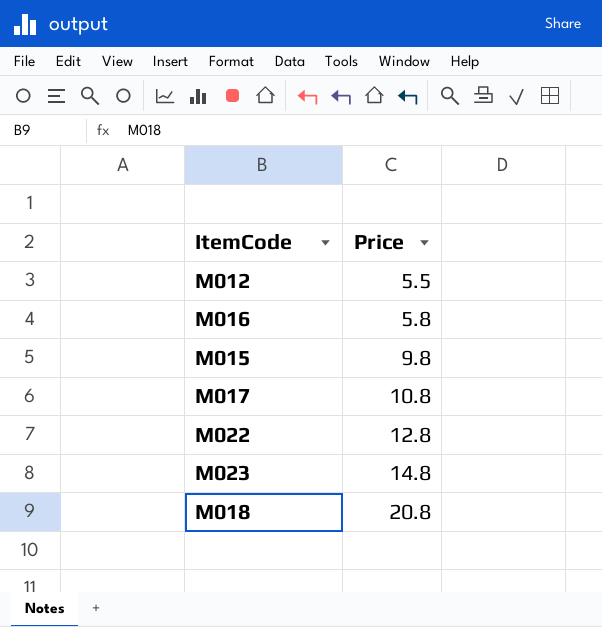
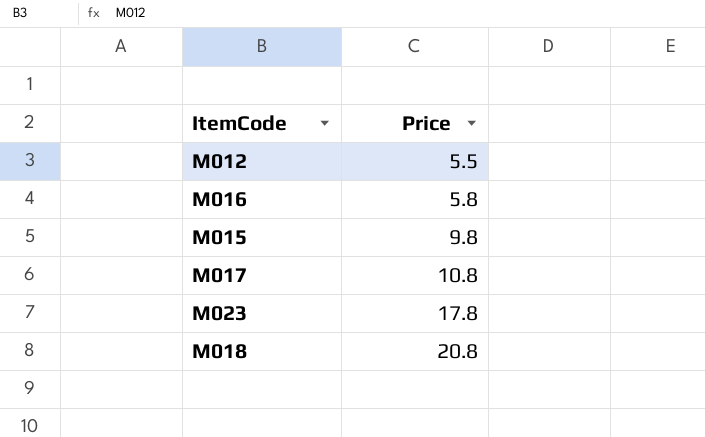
row M022: 12.8 -> none
M023 | Price: 14.8 -> 17.8

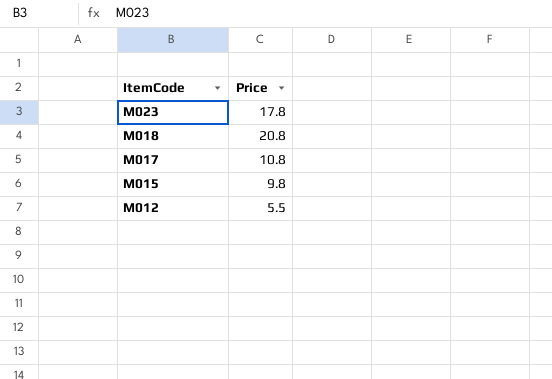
row order: Price ascending -> ItemCode descending
row M016: 5.8 -> none

